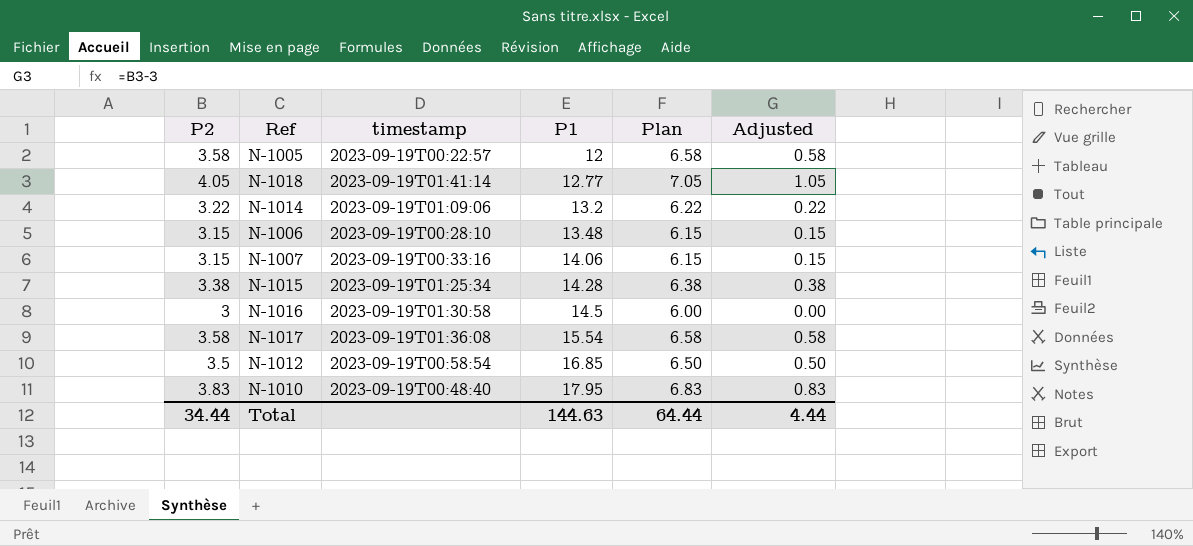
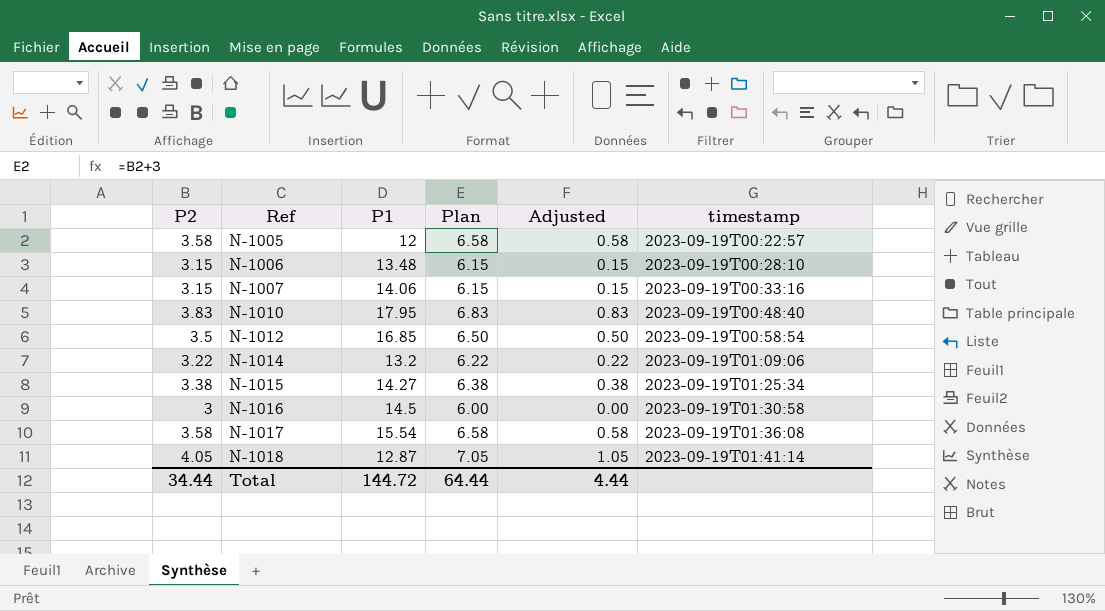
row order: P1 ascending -> Ref ascending
column timestamp | position: 3 -> 6
N-1015 | P1: 14.28 -> 14.27
N-1018 | P1: 12.77 -> 12.87
Total | P1: 144.63 -> 144.72

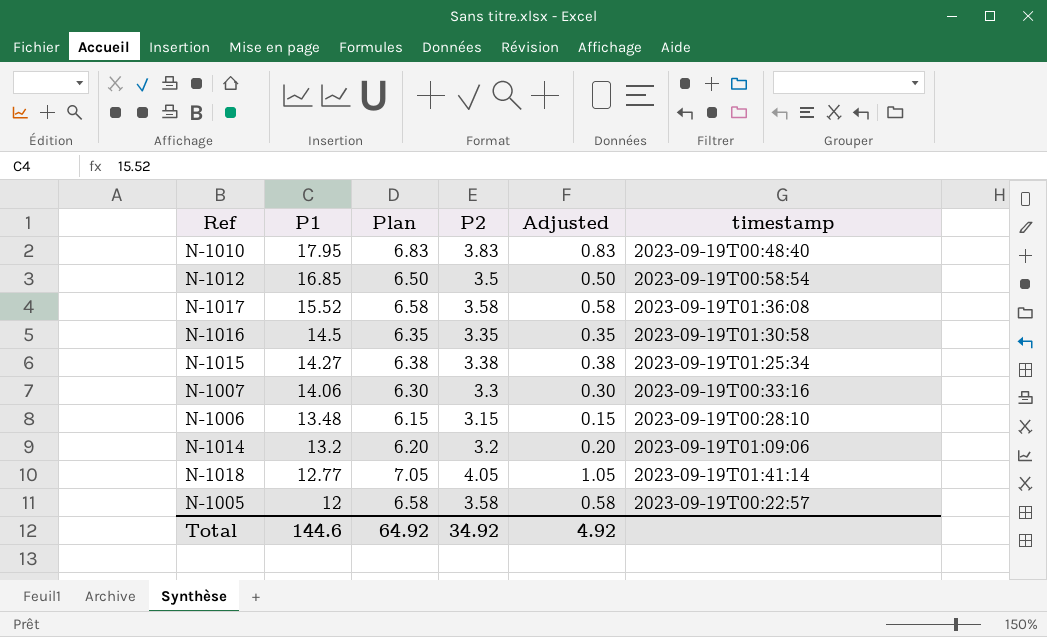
row order: Ref ascending -> P1 descending
column P2 | position: 1 -> 4
N-1017 | P1: 15.54 -> 15.52
N-1016 | Plan: 6.00 -> 6.35
N-1016 | P2: 3 -> 3.35
N-1016 | Adjusted: 0.00 -> 0.35
N-1007 | Plan: 6.15 -> 6.30
N-1007 | P2: 3.15 -> 3.3
N-1007 | Adjusted: 0.15 -> 0.30
N-1014 | Plan: 6.22 -> 6.20
N-1014 | P2: 3.22 -> 3.2
N-1014 | Adjusted: 0.22 -> 0.20
N-1018 | P1: 12.87 -> 12.77
Total | P1: 144.72 -> 144.6
Total | Plan: 64.44 -> 64.92
Total | P2: 34.44 -> 34.92
Total | Adjusted: 4.44 -> 4.92

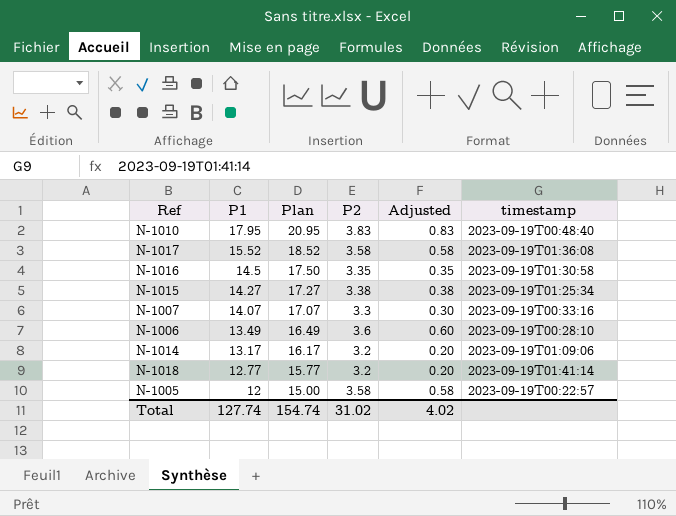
column Plan | formula: [P2] + 3 -> [P1] + 3
row N-1012: 16.85 | 6.50 | 3.5 | 0.50 | 2023-09-19T00:58:54 -> none
N-1007 | P1: 14.06 -> 14.07
N-1006 | P1: 13.48 -> 13.49
N-1006 | P2: 3.15 -> 3.6
N-1006 | Adjusted: 0.15 -> 0.60
N-1014 | P1: 13.2 -> 13.17
N-1018 | P2: 4.05 -> 3.2
N-1018 | Adjusted: 1.05 -> 0.20
Total | P1: 144.6 -> 127.74
Total | Plan: 64.92 -> 154.74
Total | P2: 34.92 -> 31.02
Total | Adjusted: 4.92 -> 4.02

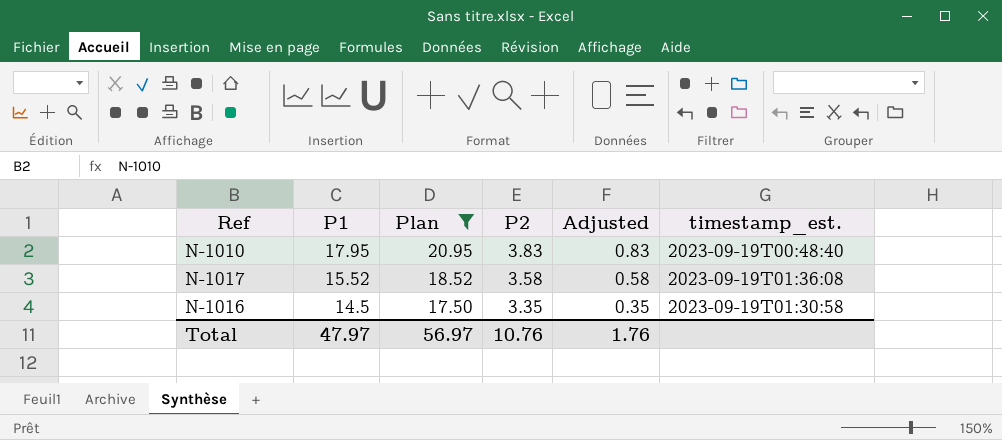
filter: none -> Plan >= 17.50
column name: timestamp -> timestamp_est.
Total | P1: 127.74 -> 47.97
Total | Plan: 154.74 -> 56.97
Total | P2: 31.02 -> 10.76
Total | Adjusted: 4.02 -> 1.76

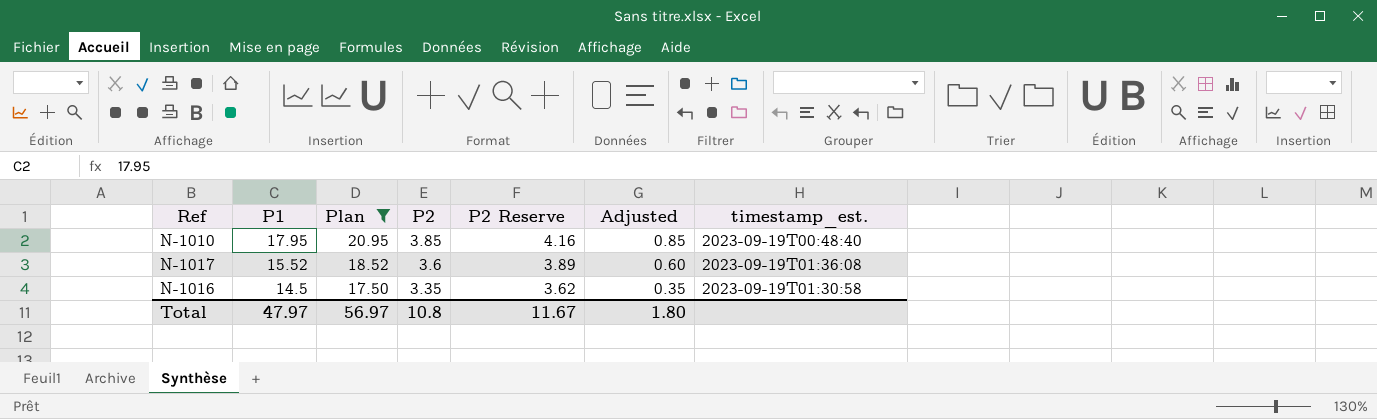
column P2 Reserve | formula: none -> [P2] * 1.08
N-1010 | P2: 3.83 -> 3.85
N-1010 | Adjusted: 0.83 -> 0.85
N-1017 | P2: 3.58 -> 3.6
N-1017 | Adjusted: 0.58 -> 0.60
Total | P2: 10.76 -> 10.8
Total | Adjusted: 1.76 -> 1.80

